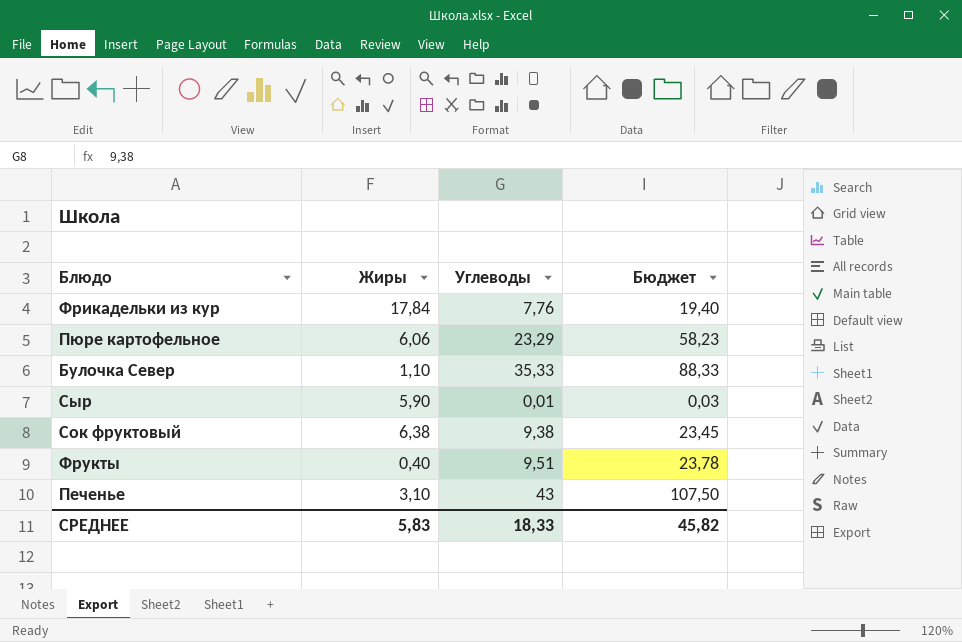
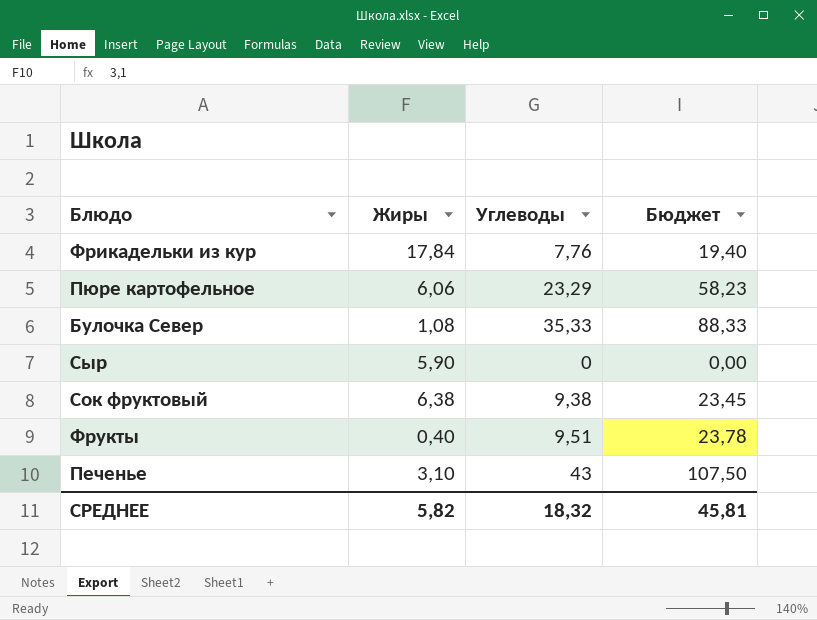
Булочка Север | Жиры: 1,10 -> 1,08
Сыр | Углеводы: 0,01 -> 0
Сыр | Бюджет: 0,03 -> 0,00
СРЕДНЕЕ | Жиры: 5,83 -> 5,82
СРЕДНЕЕ | Углеводы: 18,33 -> 18,32
СРЕДНЕЕ | Бюджет: 45,82 -> 45,81

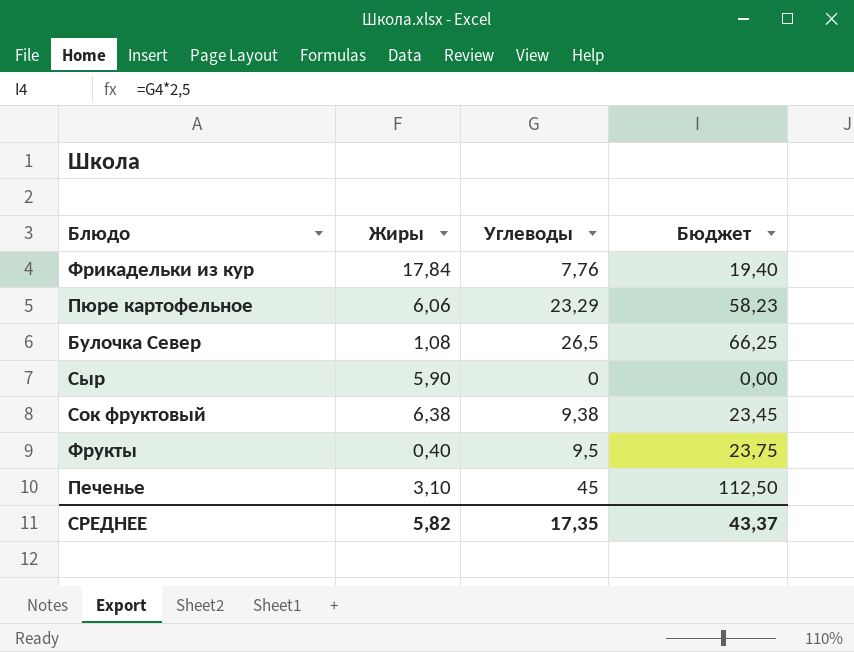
Булочка Север | Углеводы: 35,33 -> 26,5
Булочка Север | Бюджет: 88,33 -> 66,25
Фрукты | Углеводы: 9,51 -> 9,5
Фрукты | Бюджет: 23,78 -> 23,75
Печенье | Углеводы: 43 -> 45
Печенье | Бюджет: 107,50 -> 112,50
СРЕДНЕЕ | Углеводы: 18,32 -> 17,35
СРЕДНЕЕ | Бюджет: 45,81 -> 43,37

